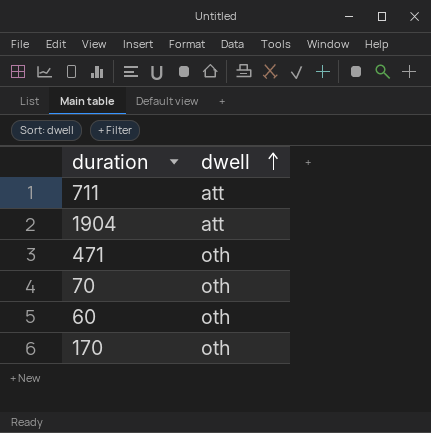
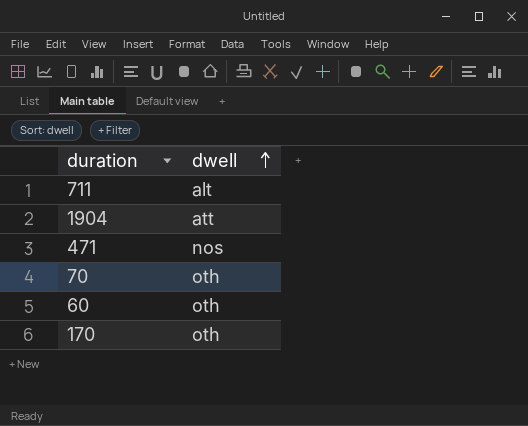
711 | dwell: att -> alt
471 | dwell: oth -> nos

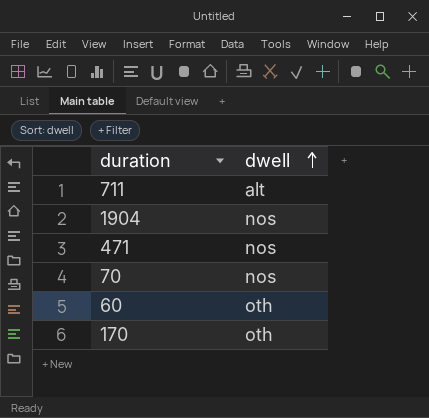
1904 | dwell: att -> nos
70 | dwell: oth -> nos

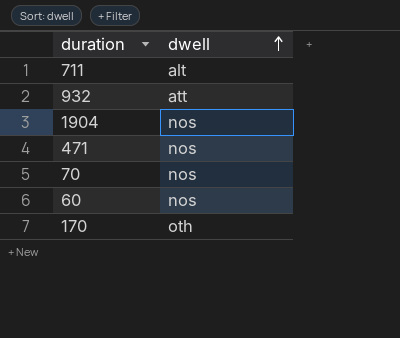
row 932: none -> att
60 | dwell: oth -> nos

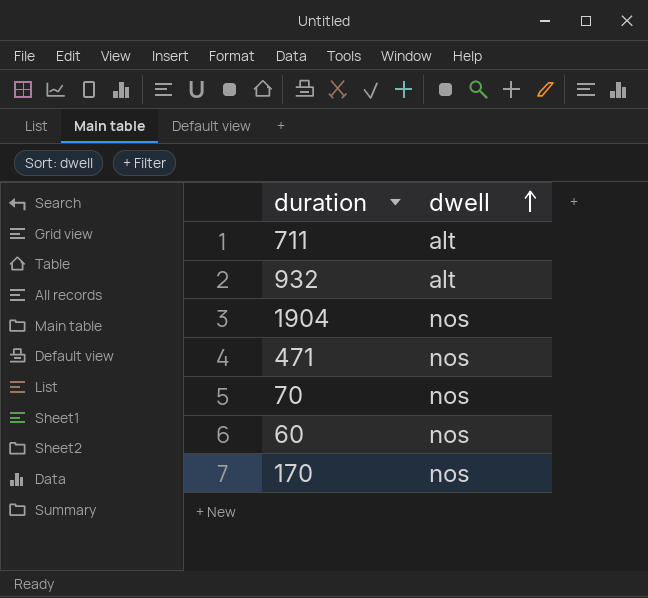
932 | dwell: att -> alt
170 | dwell: oth -> nos

